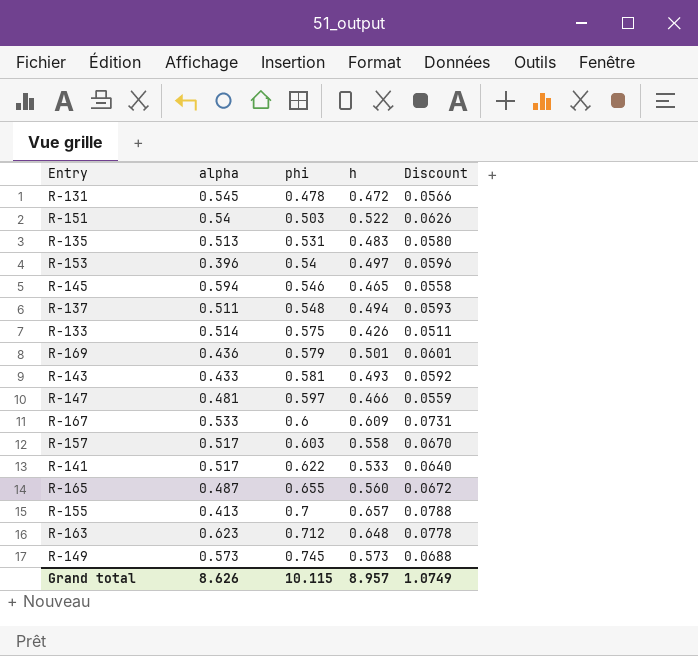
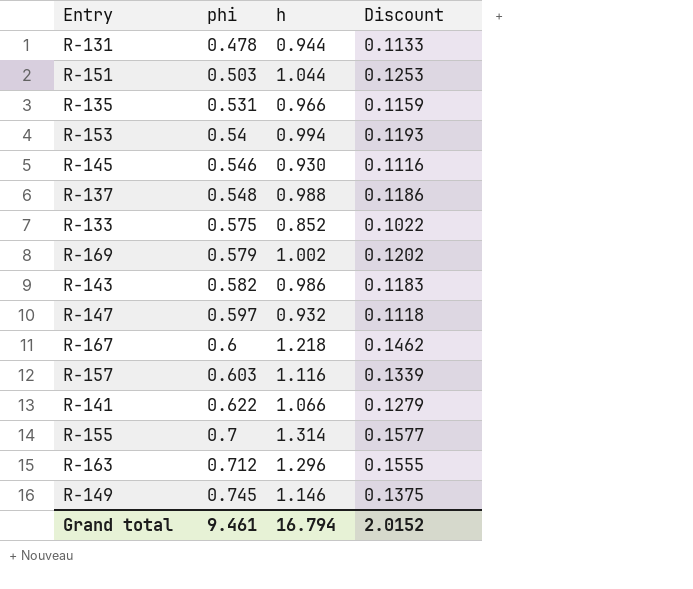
column alpha | position: 2 -> none
row R-165: 0.487 | 0.655 | 0.560 | 0.0672 -> none
R-131 | h: 0.472 -> 0.944
R-131 | Discount: 0.0566 -> 0.1133
R-151 | h: 0.522 -> 1.044
R-151 | Discount: 0.0626 -> 0.1253
R-135 | h: 0.483 -> 0.966
R-135 | Discount: 0.0580 -> 0.1159
R-153 | h: 0.497 -> 0.994
R-153 | Discount: 0.0596 -> 0.1193
R-145 | h: 0.465 -> 0.930
R-145 | Discount: 0.0558 -> 0.1116
R-137 | h: 0.494 -> 0.988
R-137 | Discount: 0.0593 -> 0.1186
R-133 | h: 0.426 -> 0.852
R-133 | Discount: 0.0511 -> 0.1022
R-169 | h: 0.501 -> 1.002
R-169 | Discount: 0.0601 -> 0.1202
R-143 | phi: 0.581 -> 0.582
R-143 | h: 0.493 -> 0.986
R-143 | Discount: 0.0592 -> 0.1183
R-147 | h: 0.466 -> 0.932
R-147 | Discount: 0.0559 -> 0.1118
R-167 | h: 0.609 -> 1.218
R-167 | Discount: 0.0731 -> 0.1462
R-157 | h: 0.558 -> 1.116
R-157 | Discount: 0.0670 -> 0.1339
R-141 | h: 0.533 -> 1.066
R-141 | Discount: 0.0640 -> 0.1279
R-155 | h: 0.657 -> 1.314
R-155 | Discount: 0.0788 -> 0.1577
R-163 | h: 0.648 -> 1.296
R-163 | Discount: 0.0778 -> 0.1555
R-149 | h: 0.573 -> 1.146
R-149 | Discount: 0.0688 -> 0.1375
Grand total | phi: 10.115 -> 9.461
Grand total | h: 8.957 -> 16.794
Grand total | Discount: 1.0749 -> 2.0152

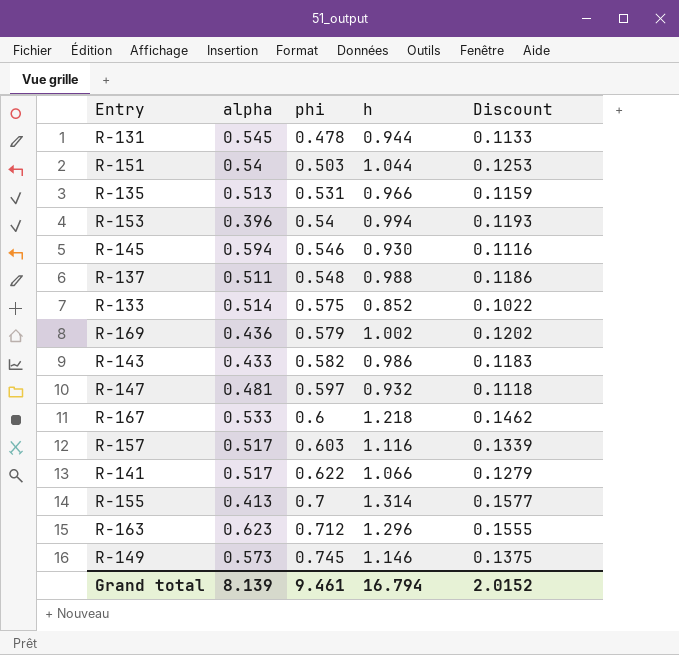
column alpha | position: none -> 2

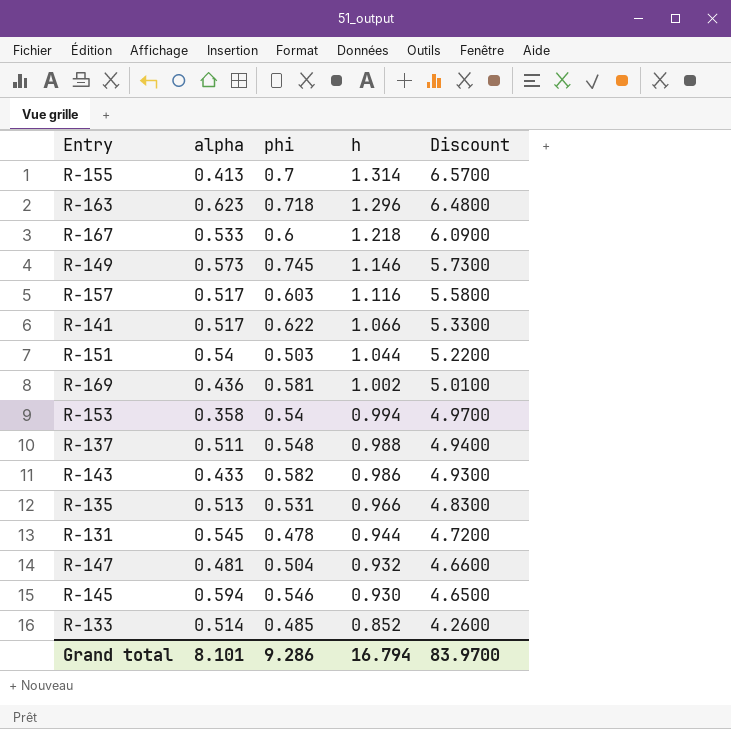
row order: phi ascending -> h descending
column Discount | formula: [h] * 0.12 -> [h] * 5
R-163 | phi: 0.712 -> 0.718
R-169 | phi: 0.579 -> 0.581
R-153 | alpha: 0.396 -> 0.358
R-147 | phi: 0.597 -> 0.504
R-133 | phi: 0.575 -> 0.485
Grand total | alpha: 8.139 -> 8.101
Grand total | phi: 9.461 -> 9.286
Grand total | Discount: 2.0152 -> 83.9700

